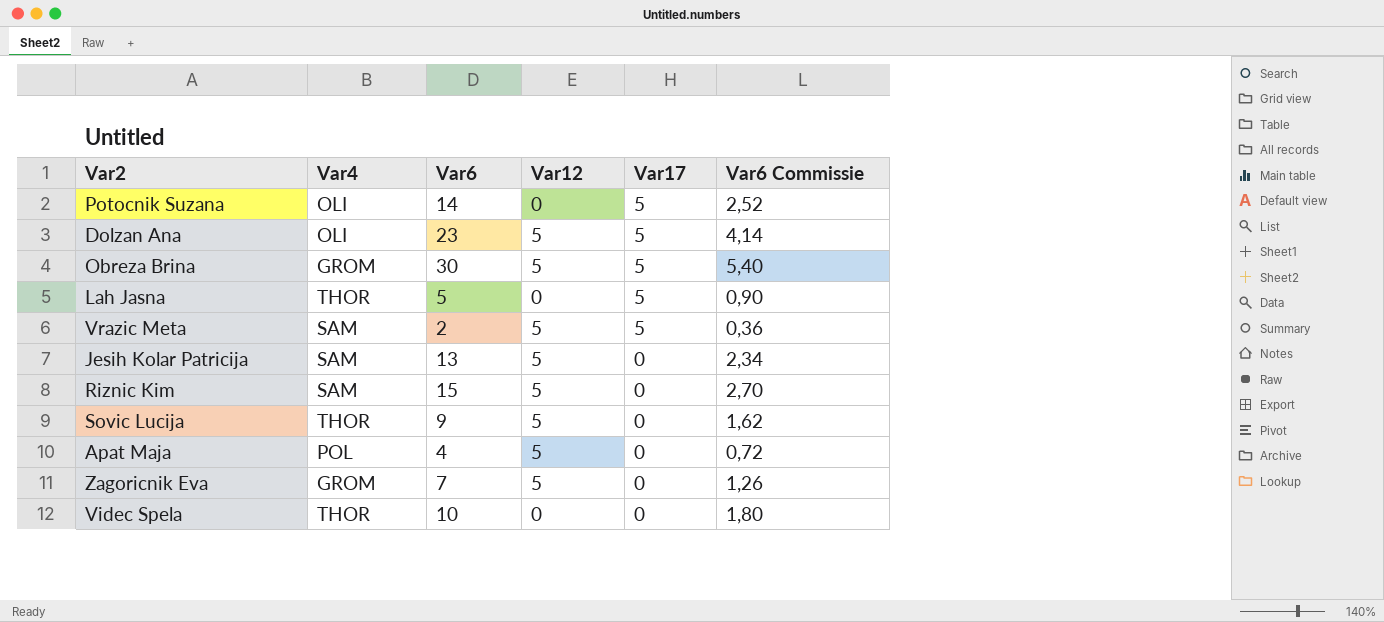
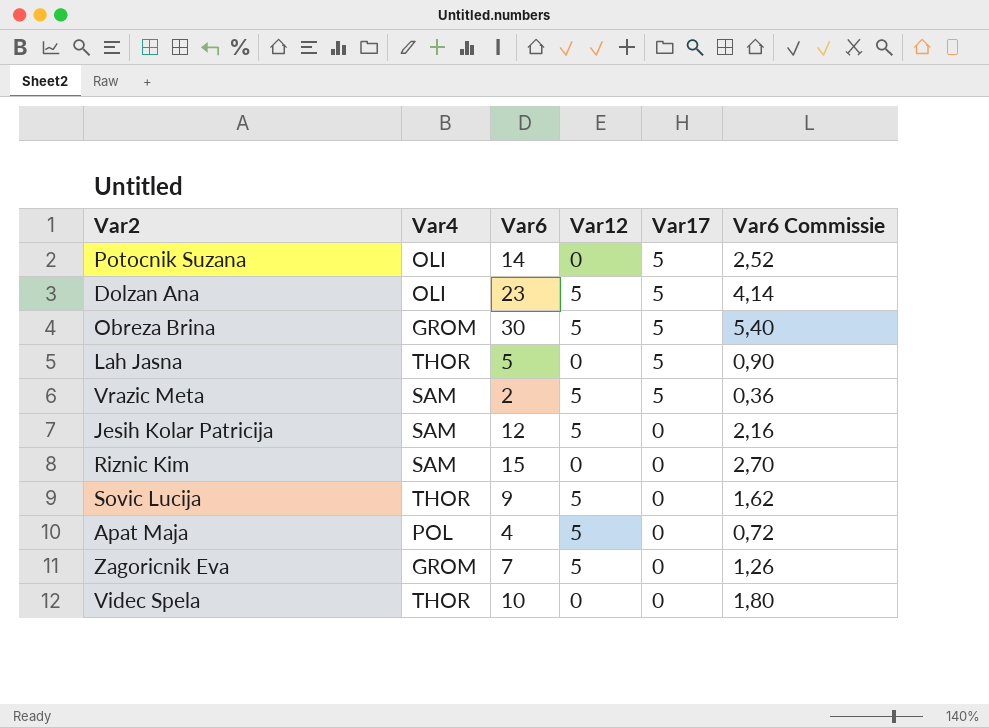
Jesih Kolar Patricija | Var6: 13 -> 12
Jesih Kolar Patricija | Var6 Commissie: 2,34 -> 2,16
Riznic Kim | Var12: 5 -> 0

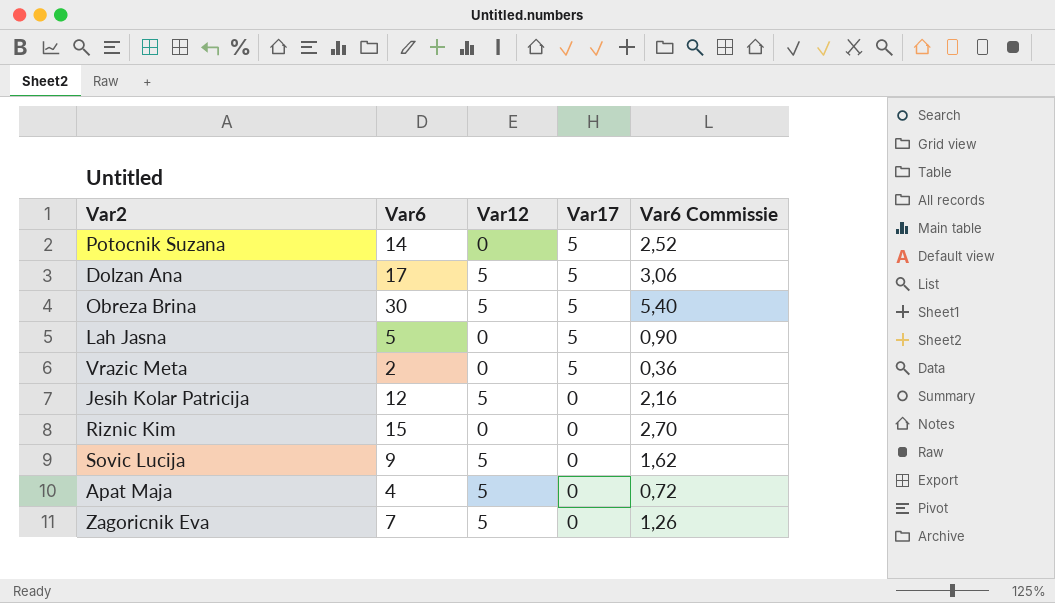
column Var4 | position: 2 -> none
row Videc Spela: THOR | 10 | 0 | 0 | 1,80 -> none
Dolzan Ana | Var6: 23 -> 17
Dolzan Ana | Var6 Commissie: 4,14 -> 3,06
Vrazic Meta | Var12: 5 -> 0

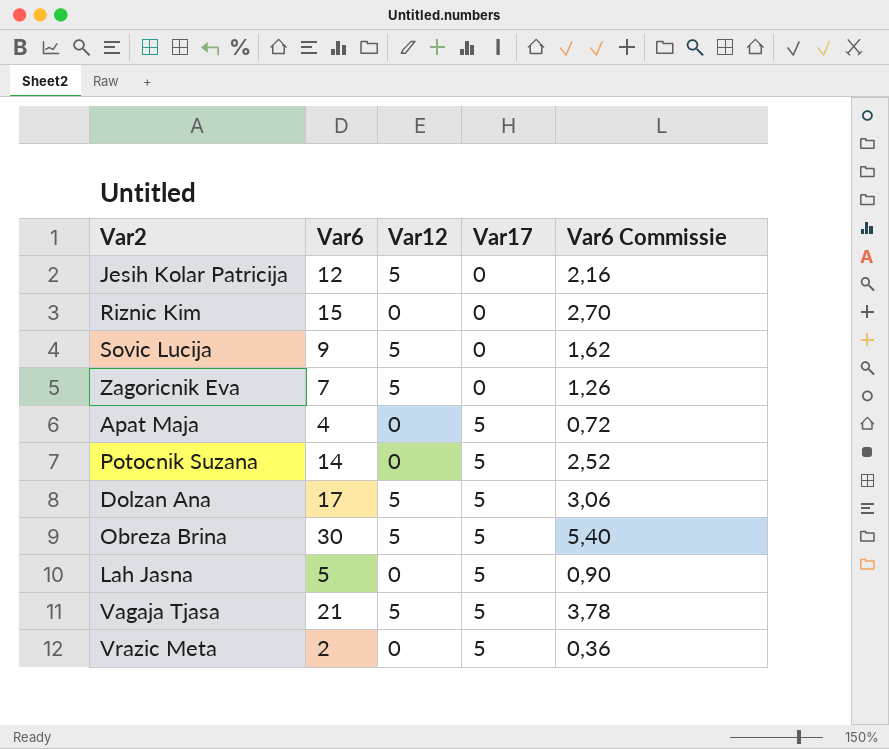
row order: Var17 descending -> Var17 ascending
Apat Maja | Var12: 5 -> 0
Apat Maja | Var17: 0 -> 5
row Vagaja Tjasa: none -> 21 | 5 | 5 | 3,78

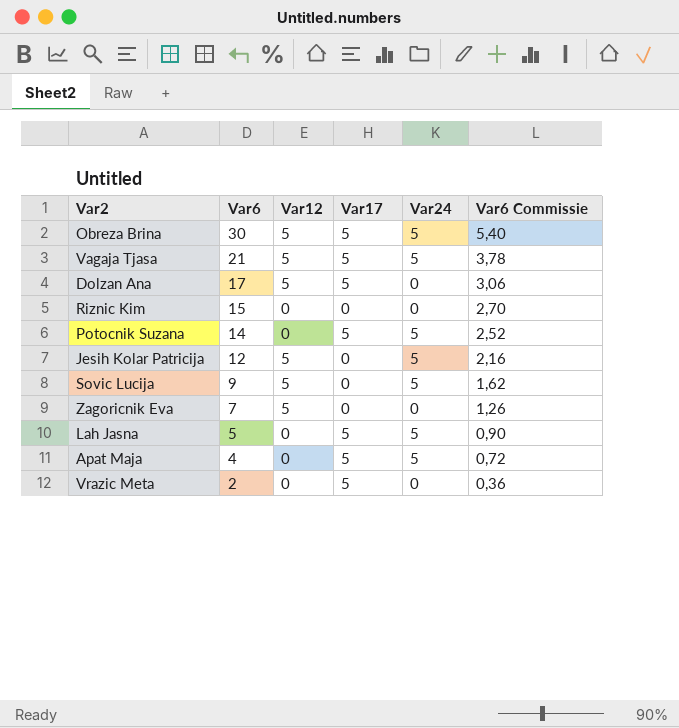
row order: Var17 ascending -> Var6 descending
column Var24 | position: none -> 5

